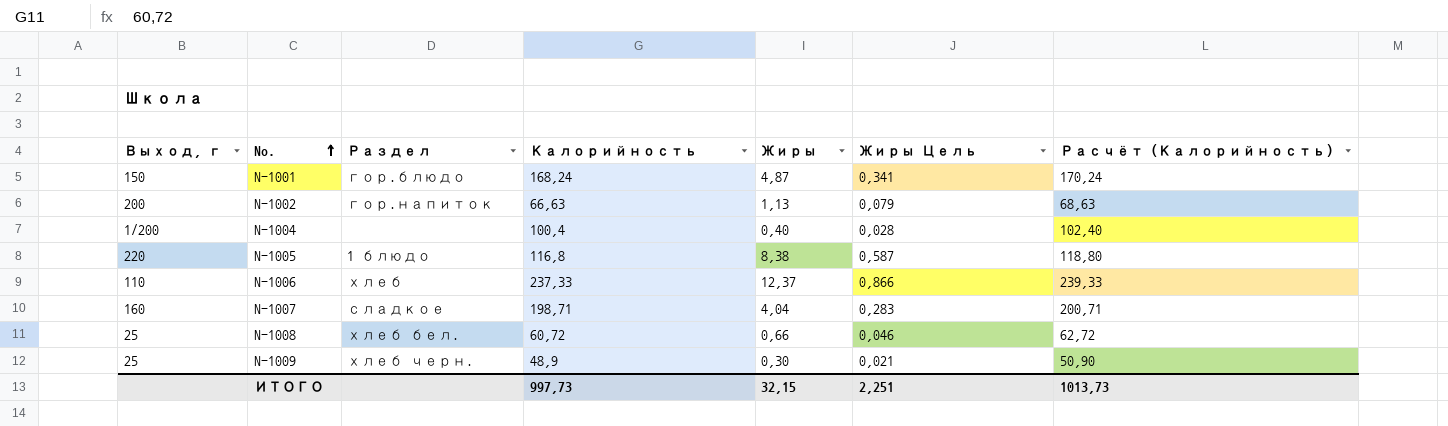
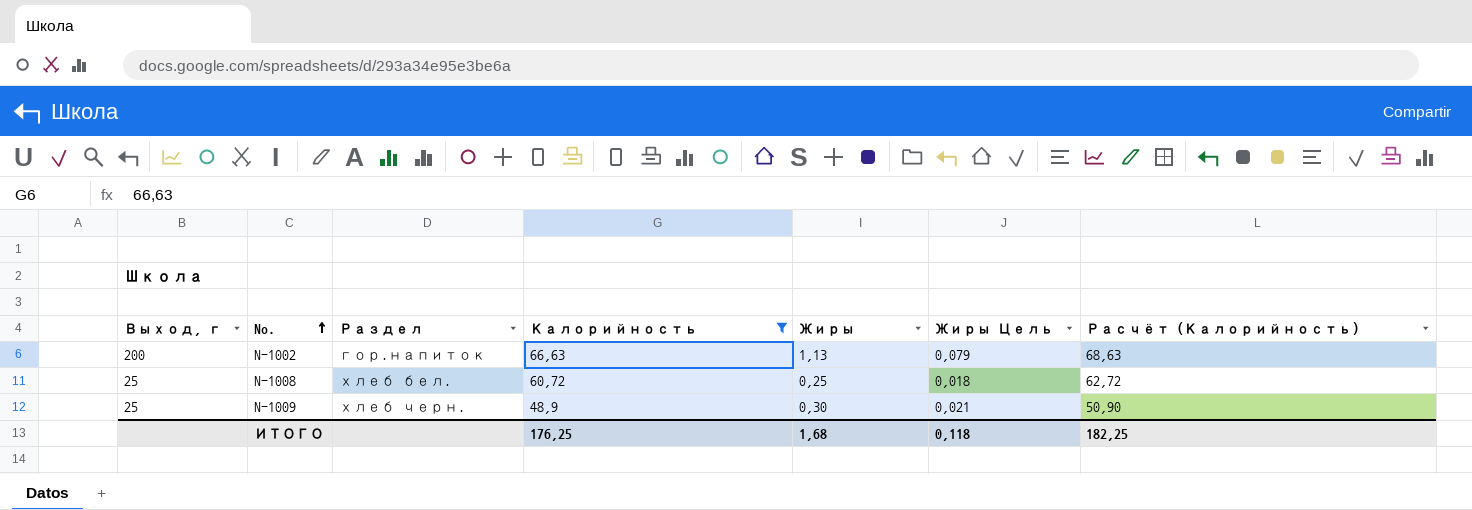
filter: none -> Калорийность <= 66,63
N-1008 | Жиры: 0,66 -> 0,25
N-1008 | Жиры Цель: 0,046 -> 0,018
ИТОГО | Калорийность: 997,73 -> 176,25
ИТОГО | Жиры: 32,15 -> 1,68
ИТОГО | Жиры Цель: 2,251 -> 0,118
ИТОГО | Расчёт (Калорийность): 1013,73 -> 182,25

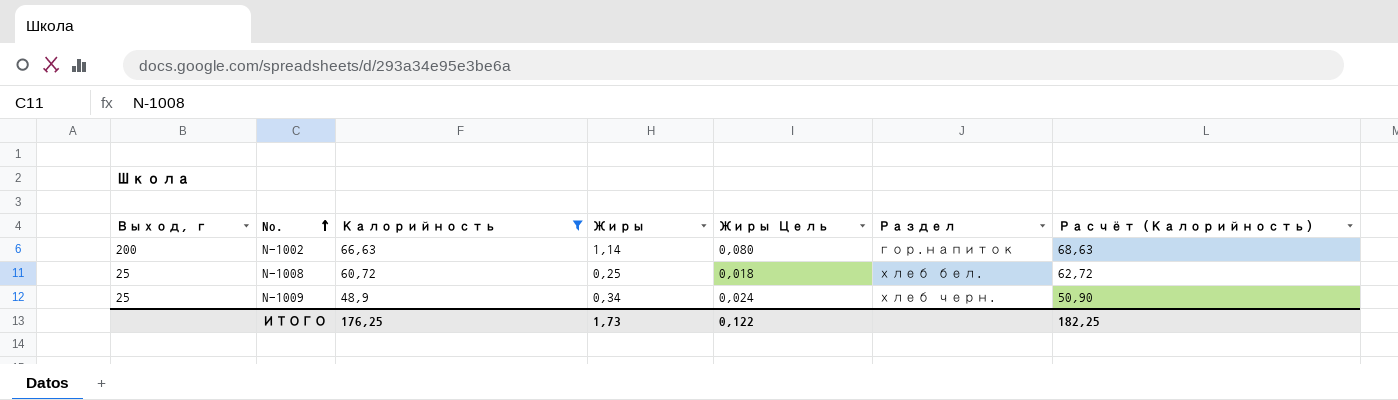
column Раздел | position: 3 -> 6
N-1002 | Жиры: 1,13 -> 1,14
N-1002 | Жиры Цель: 0,079 -> 0,080
N-1009 | Жиры: 0,30 -> 0,34
N-1009 | Жиры Цель: 0,021 -> 0,024
ИТОГО | Жиры: 1,68 -> 1,73
ИТОГО | Жиры Цель: 0,118 -> 0,122

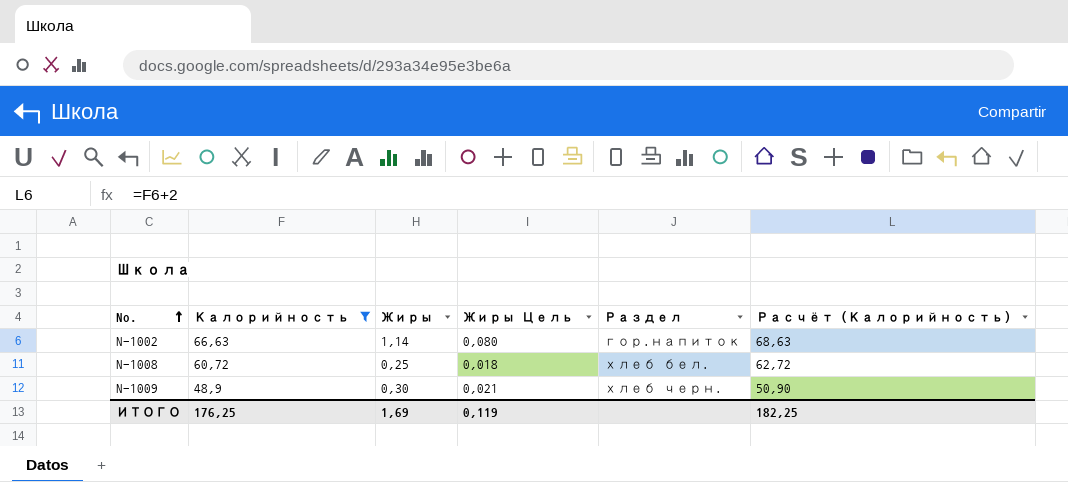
column Выход, г | position: 1 -> none
N-1009 | Жиры: 0,34 -> 0,30
N-1009 | Жиры Цель: 0,024 -> 0,021
ИТОГО | Жиры: 1,73 -> 1,69
ИТОГО | Жиры Цель: 0,122 -> 0,119

